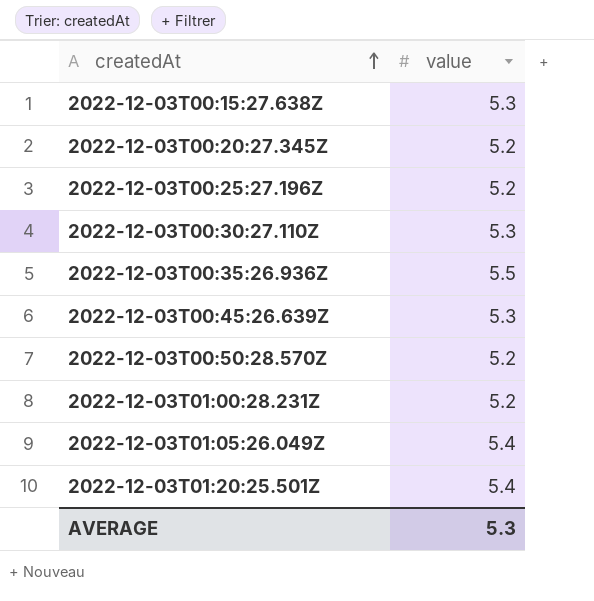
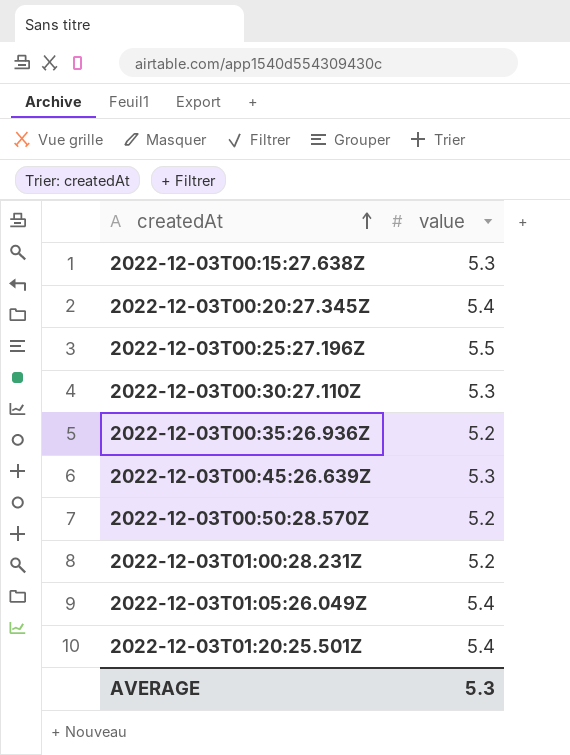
2022-12-03T00:20:27.345Z | value: 5.2 -> 5.4
2022-12-03T00:25:27.196Z | value: 5.2 -> 5.5
2022-12-03T00:35:26.936Z | value: 5.5 -> 5.2

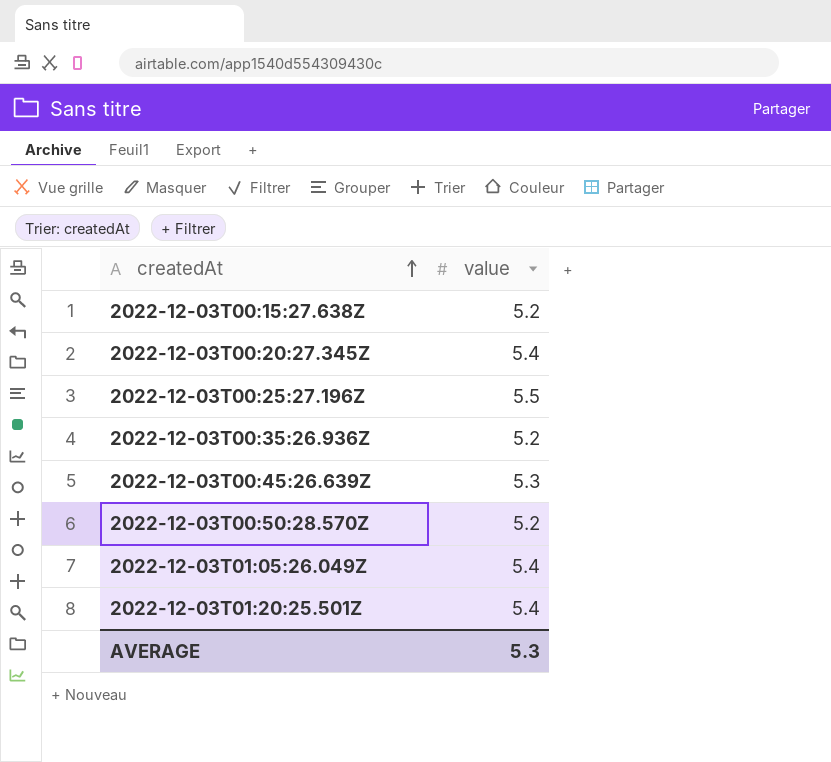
row 2022-12-03T00:30:27.110Z: 5.3 -> none
row 2022-12-03T01:00:28.231Z: 5.2 -> none
2022-12-03T00:15:27.638Z | value: 5.3 -> 5.2

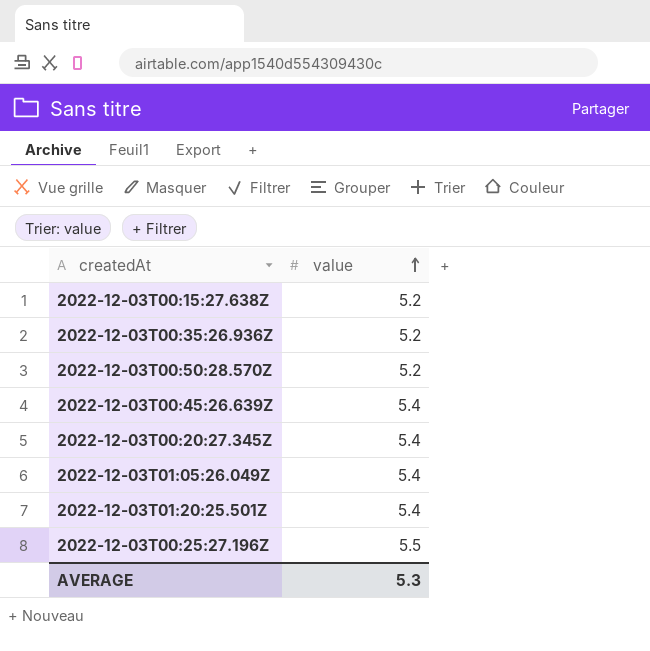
row order: createdAt ascending -> value ascending
2022-12-03T00:45:26.639Z | value: 5.3 -> 5.4

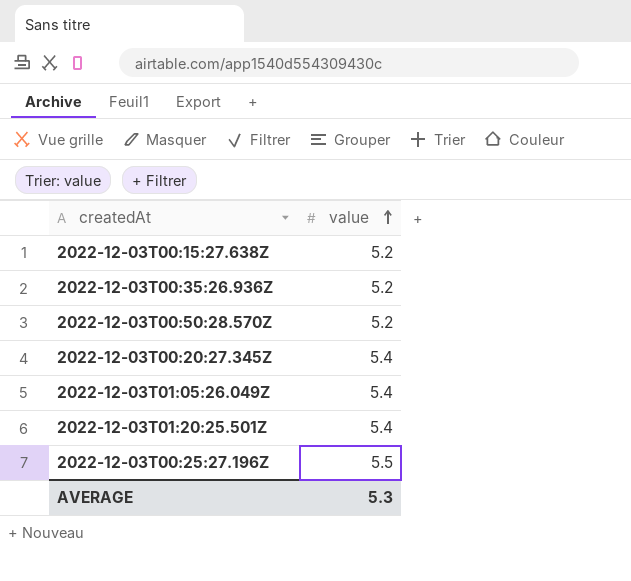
row 2022-12-03T00:45:26.639Z: 5.4 -> none

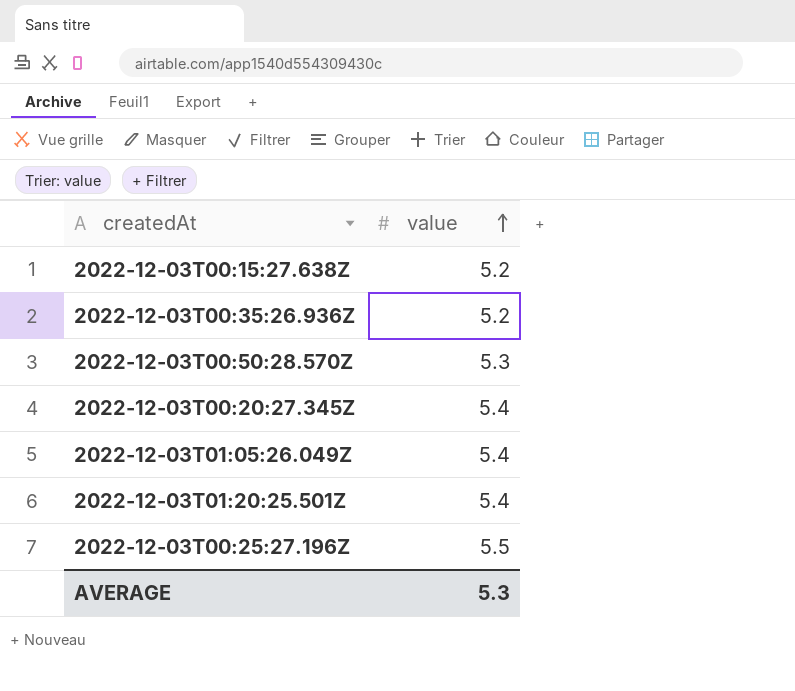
2022-12-03T00:50:28.570Z | value: 5.2 -> 5.3

